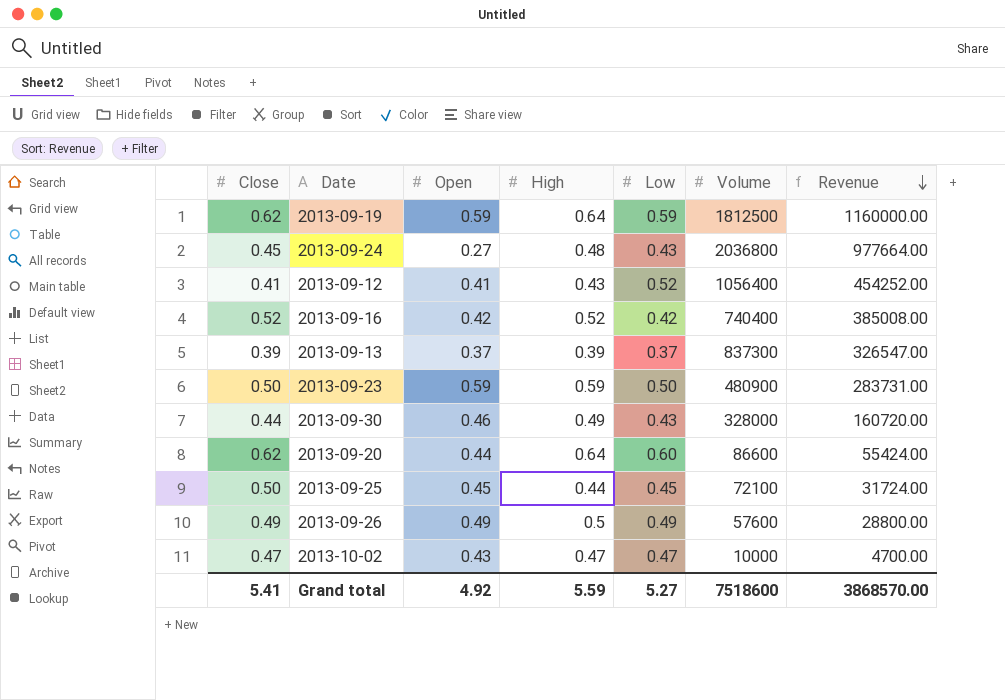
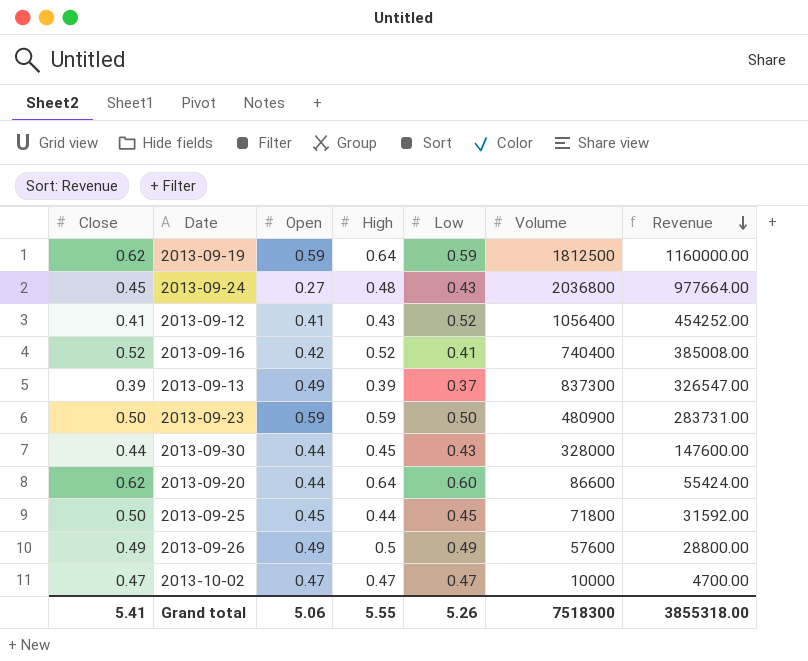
2013-09-16 | Low: 0.42 -> 0.41
2013-09-13 | Open: 0.37 -> 0.49
2013-09-30 | Open: 0.46 -> 0.44
2013-09-30 | High: 0.49 -> 0.45
2013-09-30 | Revenue: 160720.00 -> 147600.00
2013-09-25 | Volume: 72100 -> 71800
2013-09-25 | Revenue: 31724.00 -> 31592.00
2013-10-02 | Open: 0.43 -> 0.47
Grand total | Open: 4.92 -> 5.06
Grand total | High: 5.59 -> 5.55
Grand total | Low: 5.27 -> 5.26
Grand total | Volume: 7518600 -> 7518300
Grand total | Revenue: 3868570.00 -> 3855318.00

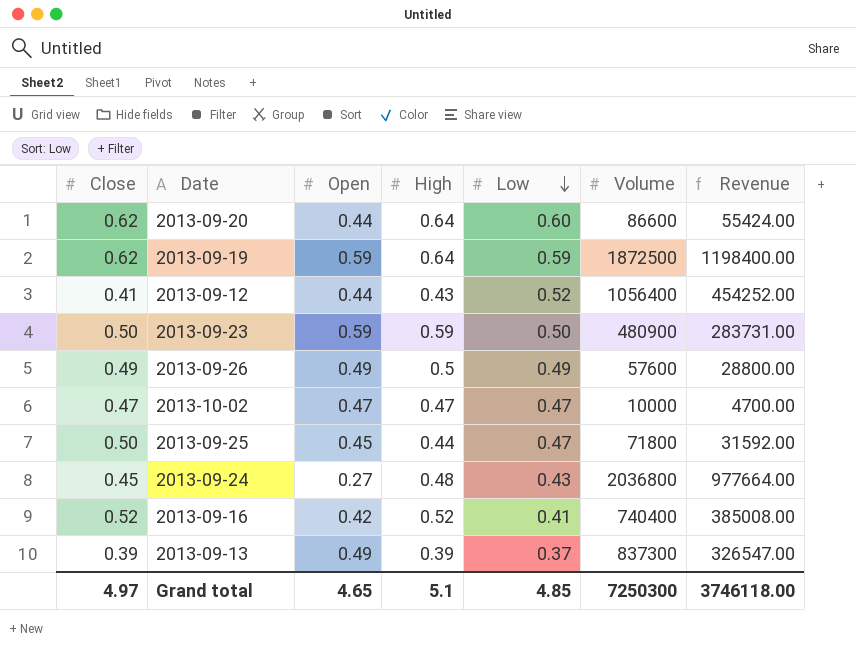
row order: Revenue descending -> Low descending
row 2013-09-30: 0.44 | 0.44 | 0.45 | 0.43 | 328000 | 147600.00 -> none
2013-09-19 | Volume: 1812500 -> 1872500
2013-09-19 | Revenue: 1160000.00 -> 1198400.00
2013-09-12 | Open: 0.41 -> 0.44
2013-09-25 | Low: 0.45 -> 0.47
Grand total | Close: 5.41 -> 4.97
Grand total | Open: 5.06 -> 4.65
Grand total | High: 5.55 -> 5.1
Grand total | Low: 5.26 -> 4.85
Grand total | Volume: 7518300 -> 7250300
Grand total | Revenue: 3855318.00 -> 3746118.00

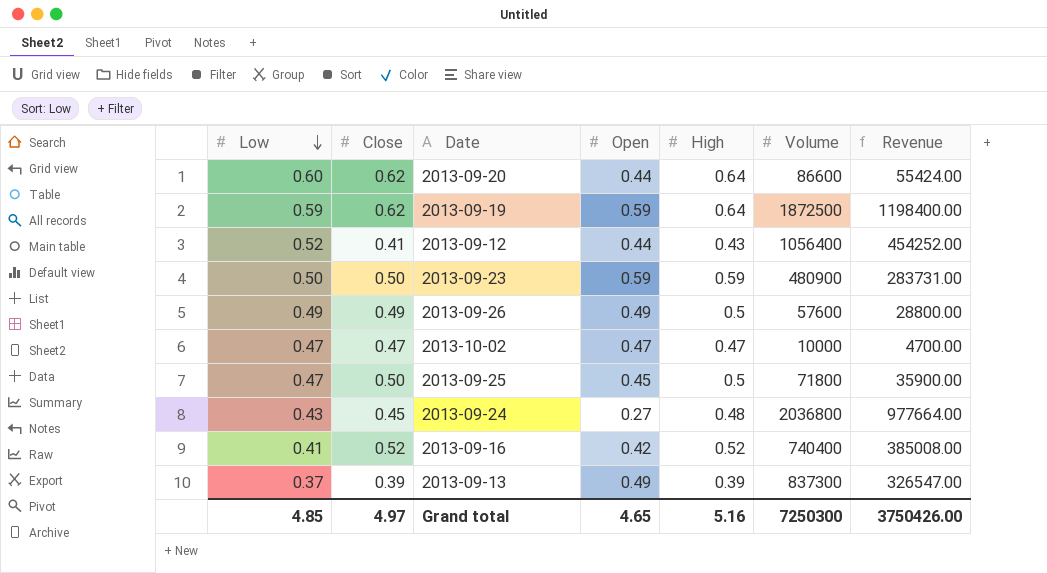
column Low | position: 5 -> 1
2013-09-25 | High: 0.44 -> 0.5
2013-09-25 | Revenue: 31592.00 -> 35900.00
Grand total | High: 5.1 -> 5.16
Grand total | Revenue: 3746118.00 -> 3750426.00

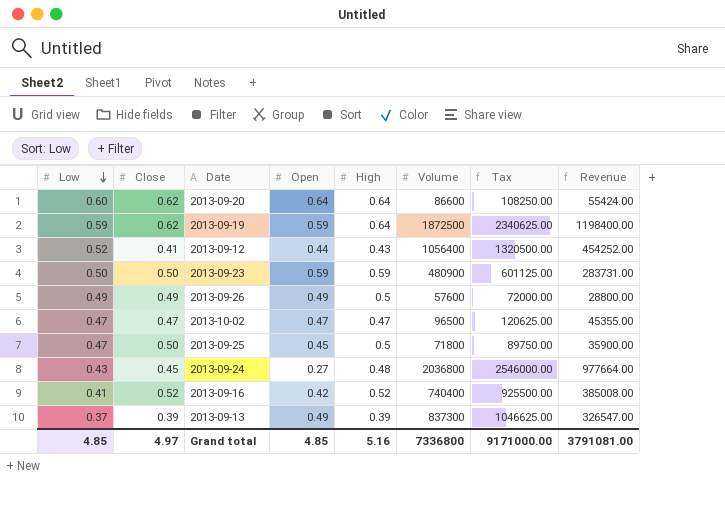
column Tax | formula: none -> [Volume] * 1.25
2013-09-20 | Open: 0.44 -> 0.64
2013-10-02 | Volume: 10000 -> 96500
2013-10-02 | Revenue: 4700.00 -> 45355.00
Grand total | Open: 4.65 -> 4.85
Grand total | Volume: 7250300 -> 7336800
Grand total | Revenue: 3750426.00 -> 3791081.00

